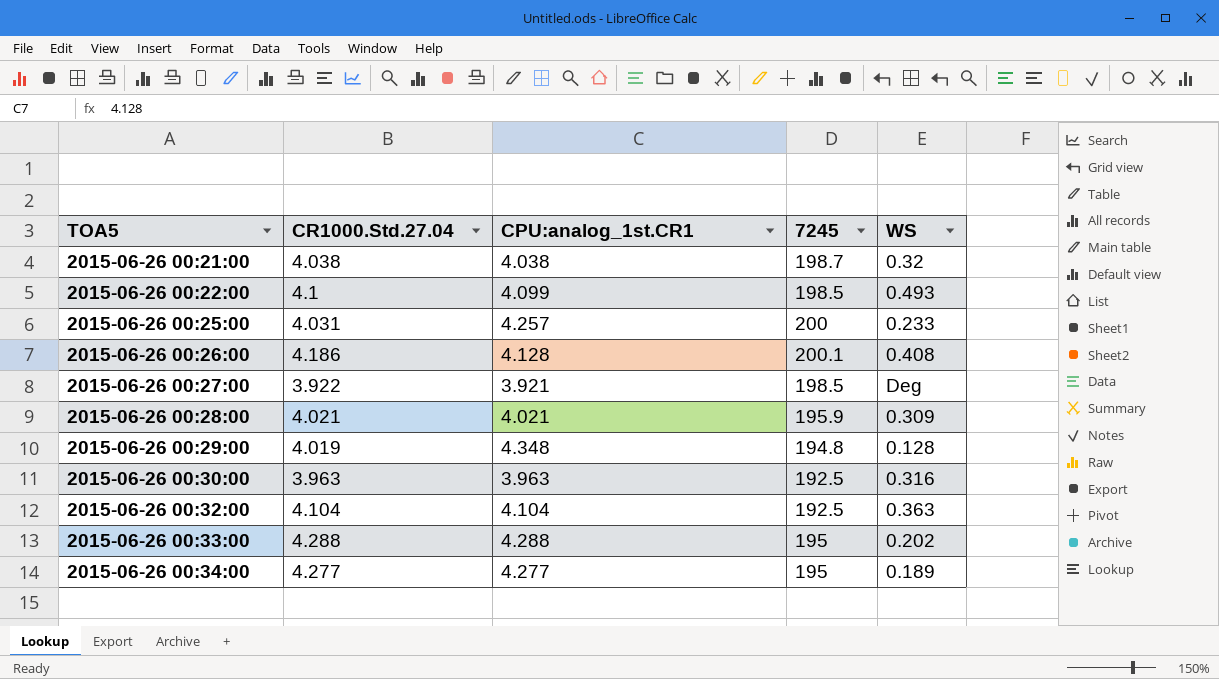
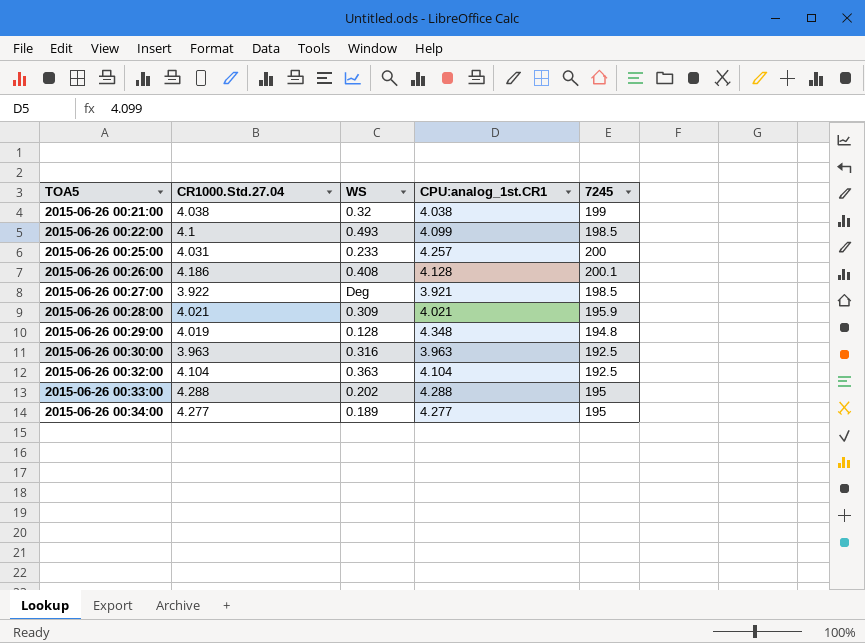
column WS | position: 5 -> 3
2015-06-26 00:21:00 | 7245: 198.7 -> 199

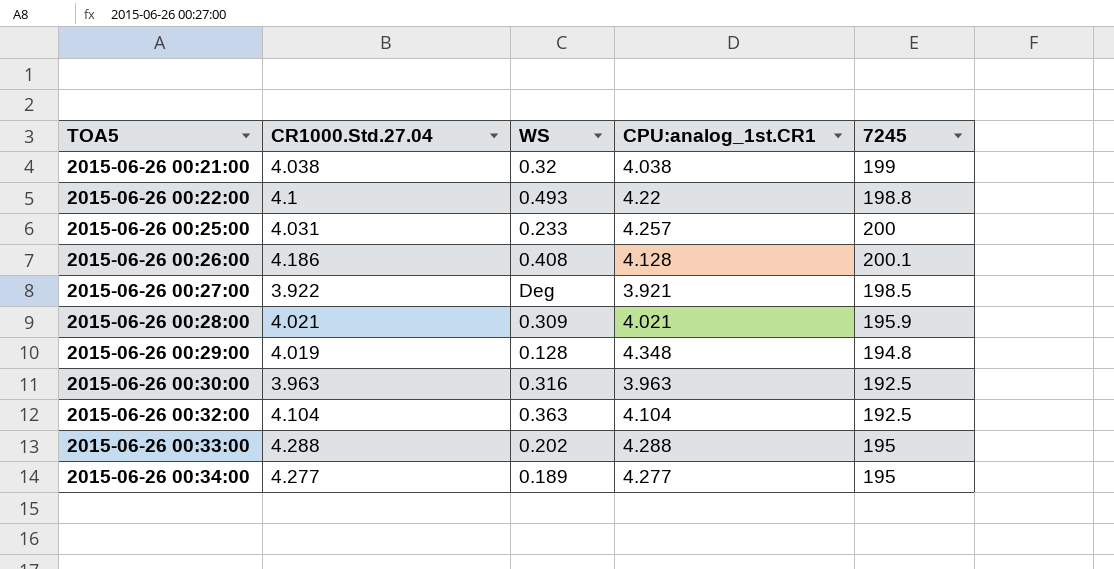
2015-06-26 00:22:00 | CPU:analog_1st.CR1: 4.099 -> 4.22
2015-06-26 00:22:00 | 7245: 198.5 -> 198.8

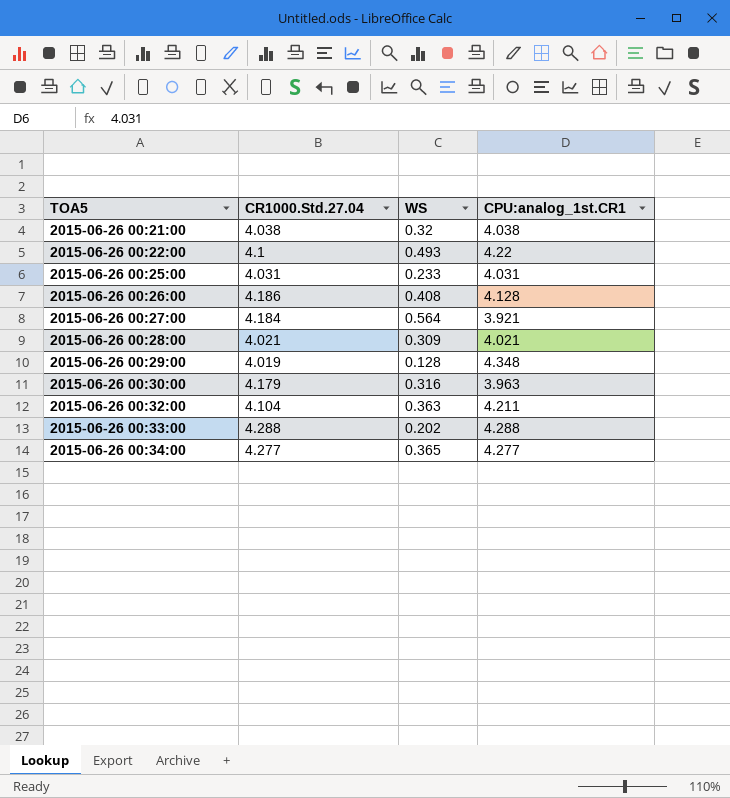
column 7245 | position: 5 -> none
2015-06-26 00:25:00 | CPU:analog_1st.CR1: 4.257 -> 4.031
2015-06-26 00:27:00 | CR1000.Std.27.04: 3.922 -> 4.184
2015-06-26 00:27:00 | WS: Deg -> 0.564
2015-06-26 00:30:00 | CR1000.Std.27.04: 3.963 -> 4.179
2015-06-26 00:32:00 | CPU:analog_1st.CR1: 4.104 -> 4.211
2015-06-26 00:34:00 | WS: 0.189 -> 0.365

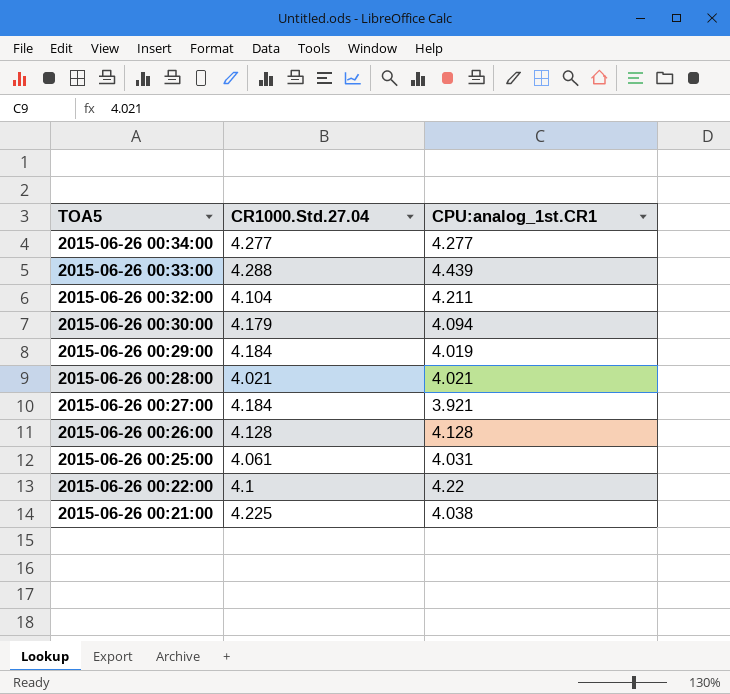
row order: TOA5 ascending -> TOA5 descending
column WS | position: 3 -> none
2015-06-26 00:33:00 | CPU:analog_1st.CR1: 4.288 -> 4.439
2015-06-26 00:30:00 | CPU:analog_1st.CR1: 3.963 -> 4.094
2015-06-26 00:29:00 | CR1000.Std.27.04: 4.019 -> 4.184
2015-06-26 00:29:00 | CPU:analog_1st.CR1: 4.348 -> 4.019
2015-06-26 00:26:00 | CR1000.Std.27.04: 4.186 -> 4.128
2015-06-26 00:25:00 | CR1000.Std.27.04: 4.031 -> 4.061
2015-06-26 00:21:00 | CR1000.Std.27.04: 4.038 -> 4.225

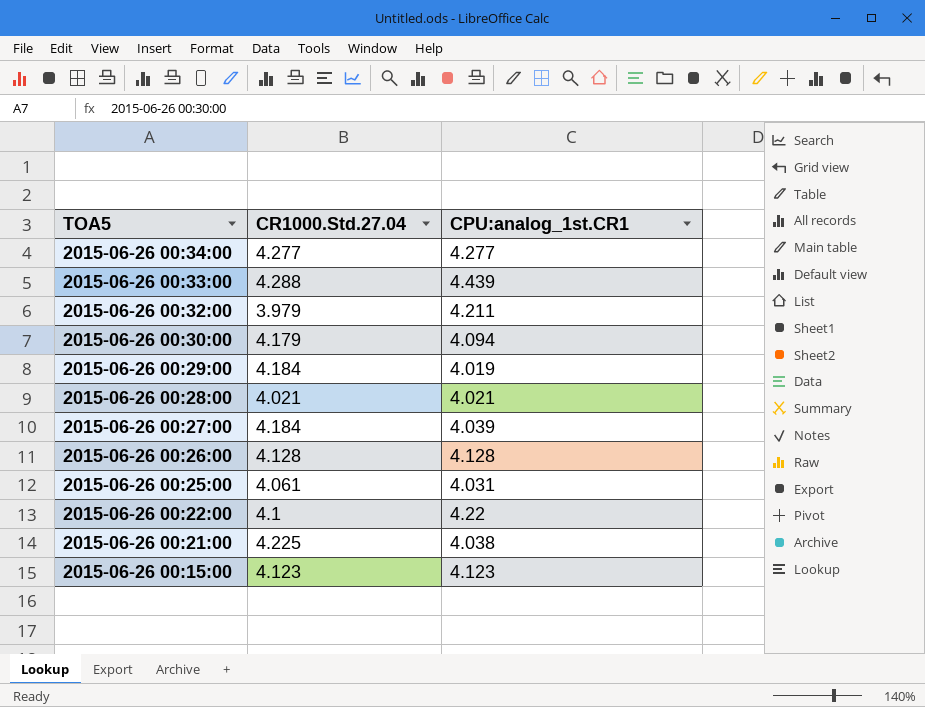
2015-06-26 00:32:00 | CR1000.Std.27.04: 4.104 -> 3.979
2015-06-26 00:27:00 | CPU:analog_1st.CR1: 3.921 -> 4.039
row 2015-06-26 00:15:00: none -> 4.123 | 4.123

